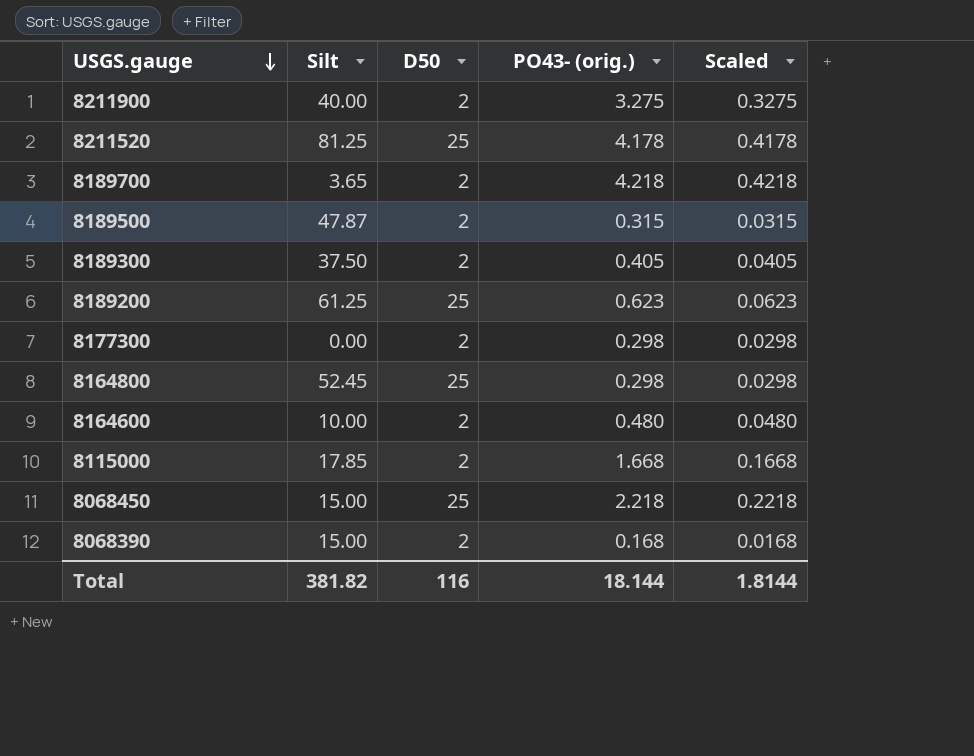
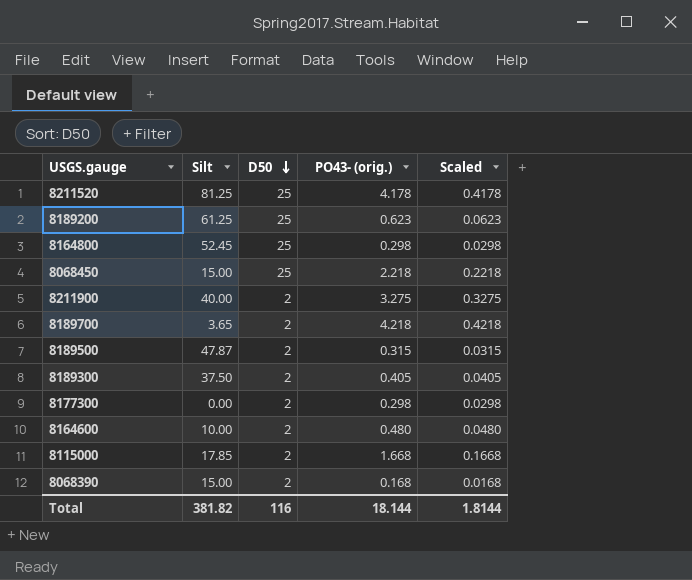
row order: USGS.gauge descending -> D50 descending

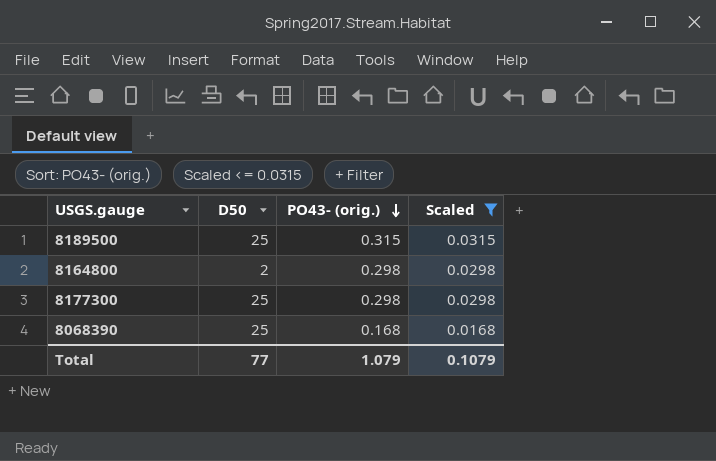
filter: none -> Scaled <= 0.0315
row order: D50 descending -> PO43- (orig.) descending
column Silt | position: 2 -> none
8189500 | D50: 2 -> 25
8164800 | D50: 25 -> 2
8177300 | D50: 2 -> 25
8068390 | D50: 2 -> 25
Total | D50: 116 -> 77
Total | PO43- (orig.): 18.144 -> 1.079
Total | Scaled: 1.8144 -> 0.1079

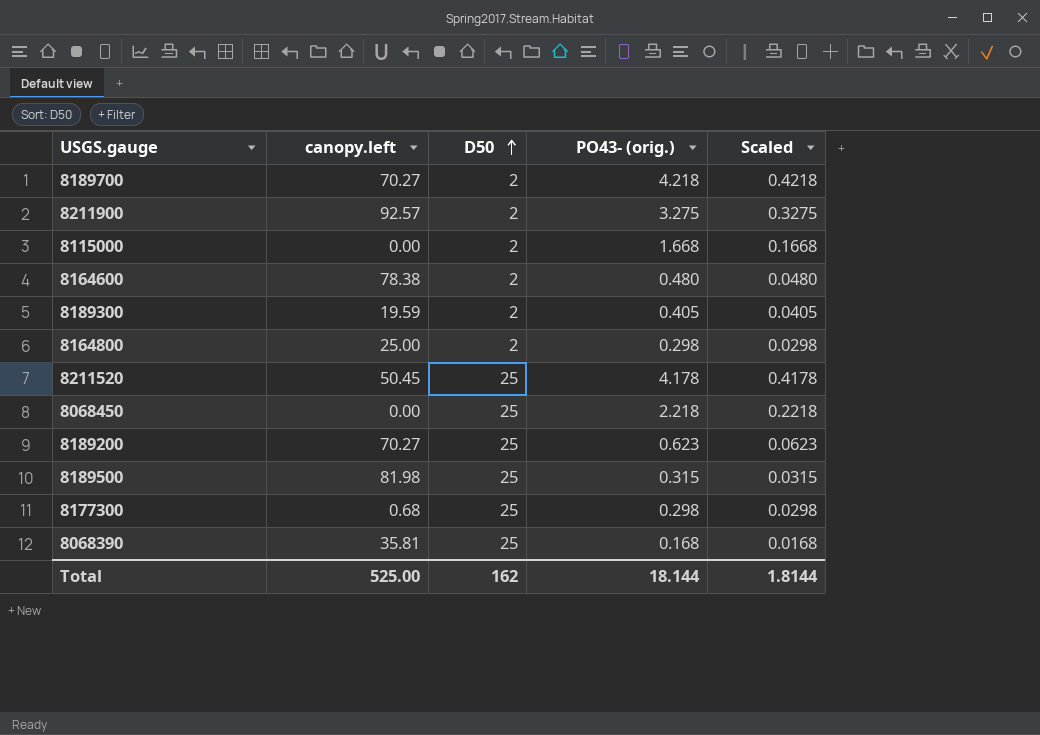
filter: Scaled <= 0.0315 -> none
row order: PO43- (orig.) descending -> D50 ascending
column canopy.left | position: none -> 2
Total | D50: 77 -> 162
Total | PO43- (orig.): 1.079 -> 18.144
Total | Scaled: 0.1079 -> 1.8144

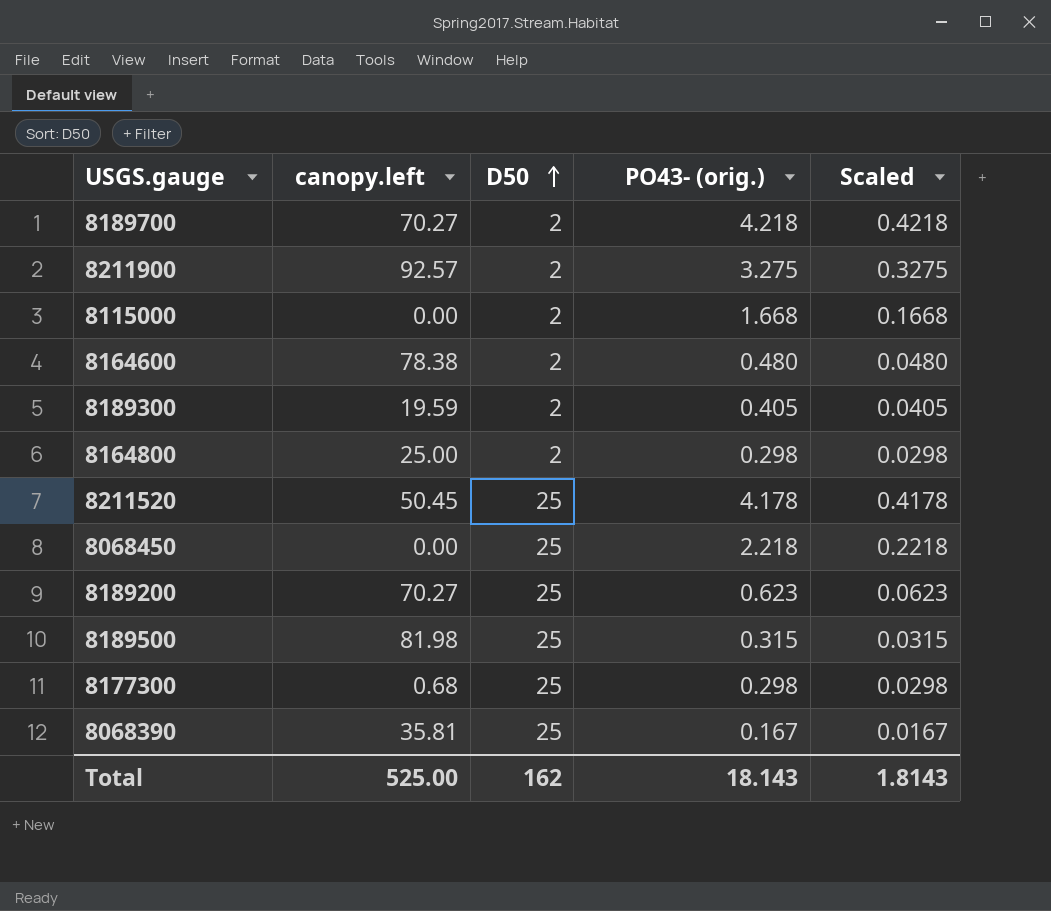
8068390 | PO43- (orig.): 0.168 -> 0.167
8068390 | Scaled: 0.0168 -> 0.0167
Total | PO43- (orig.): 18.144 -> 18.143
Total | Scaled: 1.8144 -> 1.8143

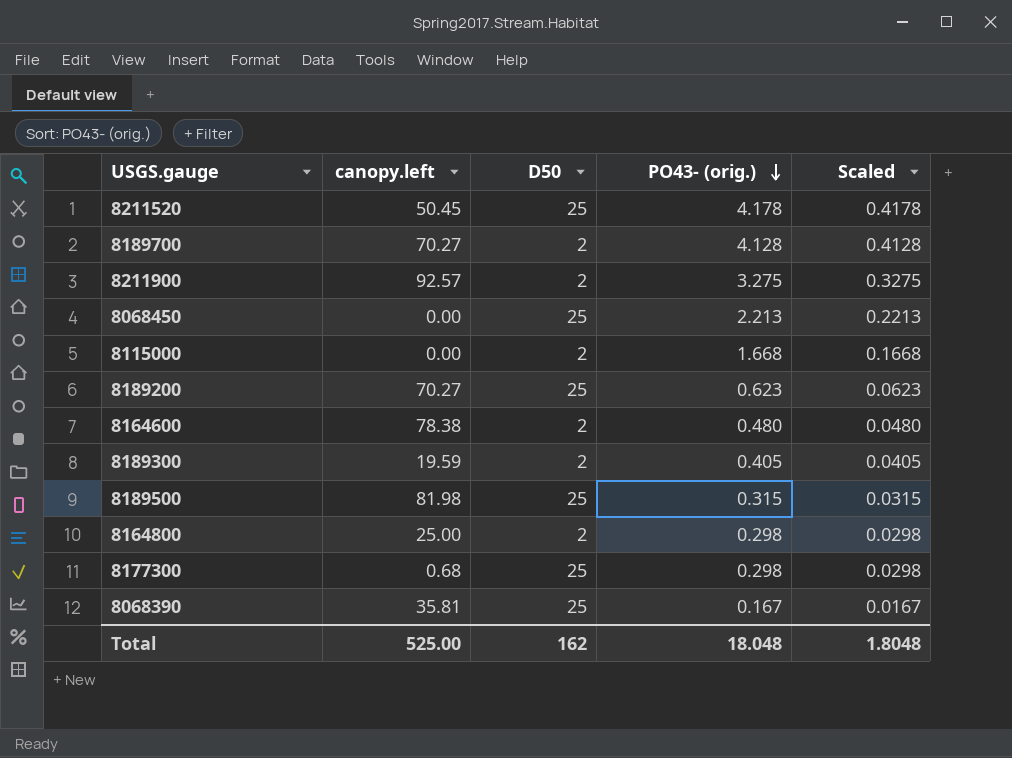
row order: D50 ascending -> PO43- (orig.) descending
8189700 | PO43- (orig.): 4.218 -> 4.128
8189700 | Scaled: 0.4218 -> 0.4128
8068450 | PO43- (orig.): 2.218 -> 2.213
8068450 | Scaled: 0.2218 -> 0.2213
Total | PO43- (orig.): 18.143 -> 18.048
Total | Scaled: 1.8143 -> 1.8048

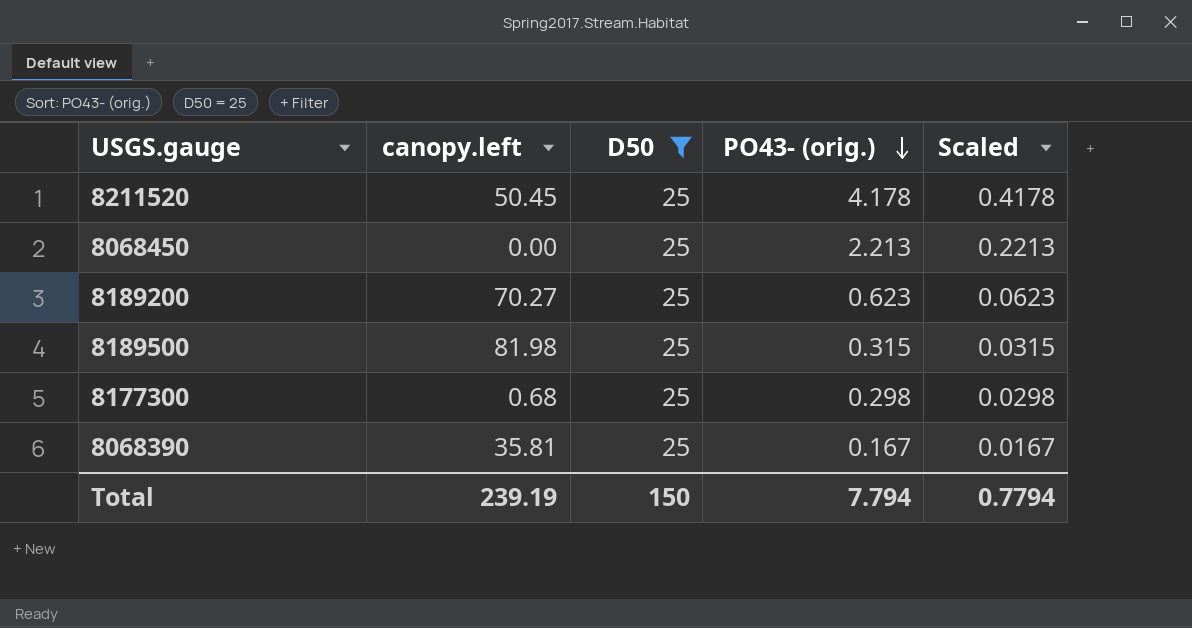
filter: none -> D50 = 25
Total | canopy.left: 525.00 -> 239.19
Total | D50: 162 -> 150
Total | PO43- (orig.): 18.048 -> 7.794
Total | Scaled: 1.8048 -> 0.7794

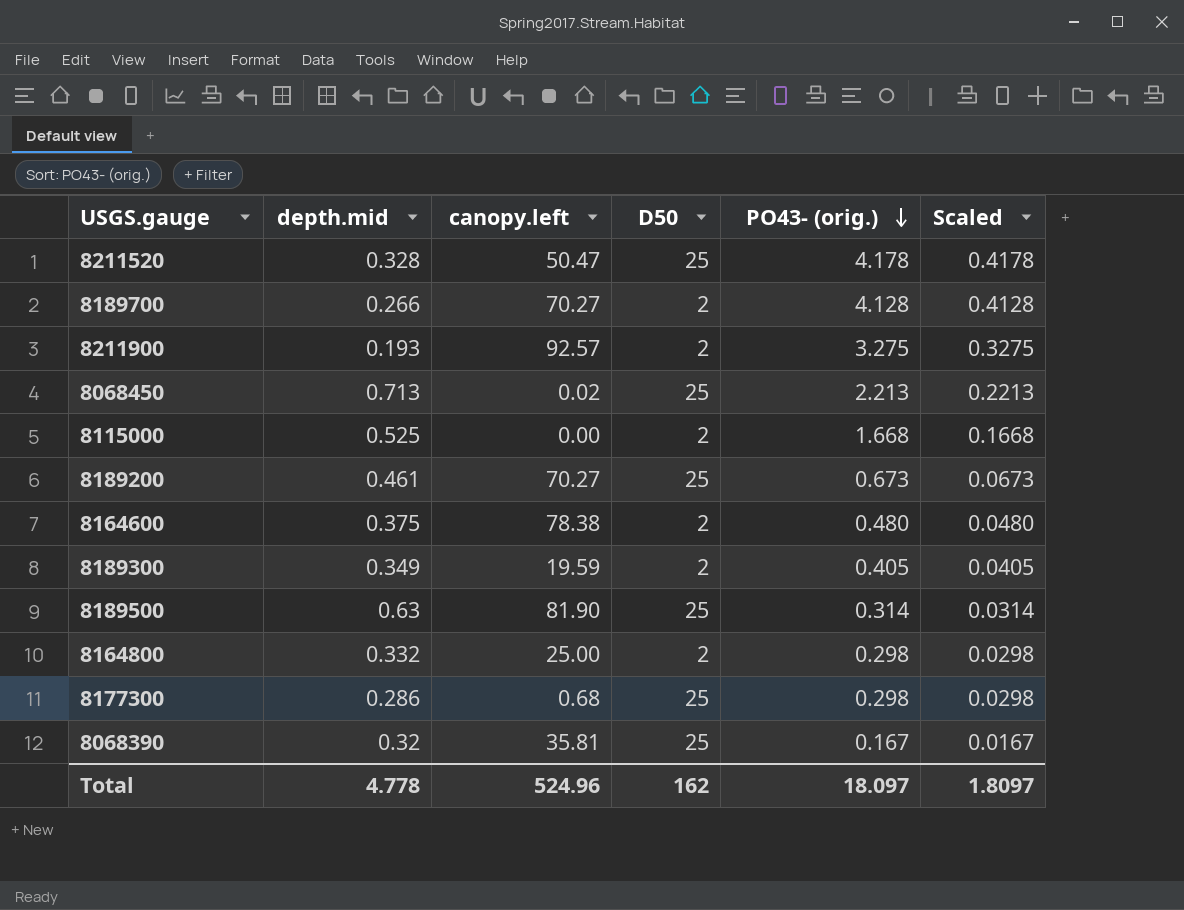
filter: D50 = 25 -> none
column depth.mid | position: none -> 2
8211520 | canopy.left: 50.45 -> 50.47
8068450 | canopy.left: 0.00 -> 0.02
8189200 | PO43- (orig.): 0.623 -> 0.673
8189200 | Scaled: 0.0623 -> 0.0673
8189500 | canopy.left: 81.98 -> 81.90
8189500 | PO43- (orig.): 0.315 -> 0.314
8189500 | Scaled: 0.0315 -> 0.0314
Total | canopy.left: 239.19 -> 524.96
Total | D50: 150 -> 162
Total | PO43- (orig.): 7.794 -> 18.097
Total | Scaled: 0.7794 -> 1.8097

